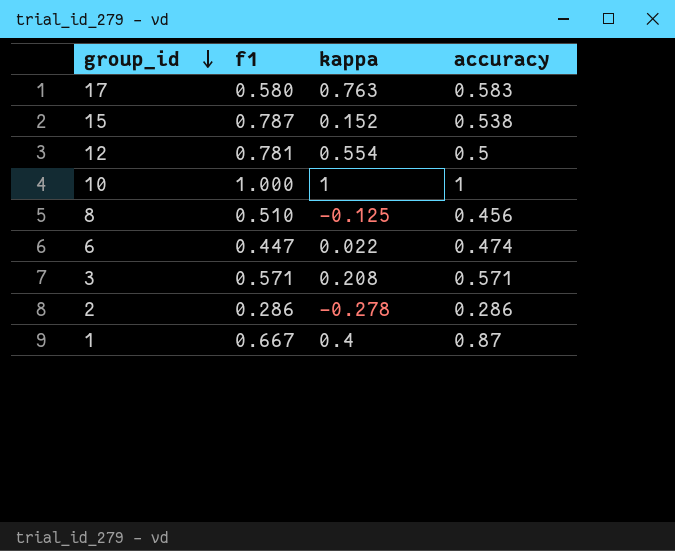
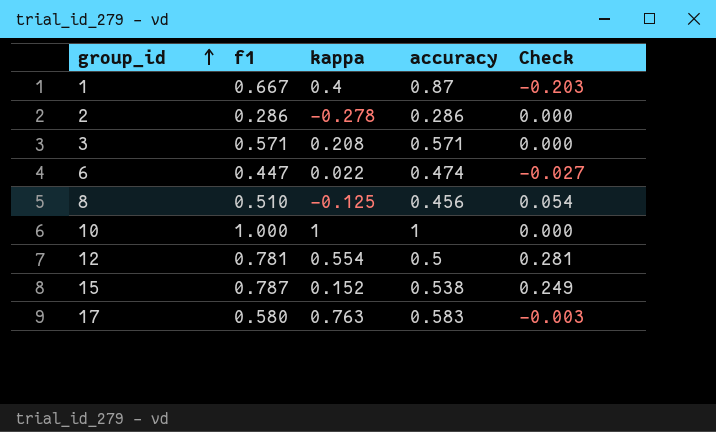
row order: group_id descending -> group_id ascending
column Check | formula: none -> [f1] - [accuracy]

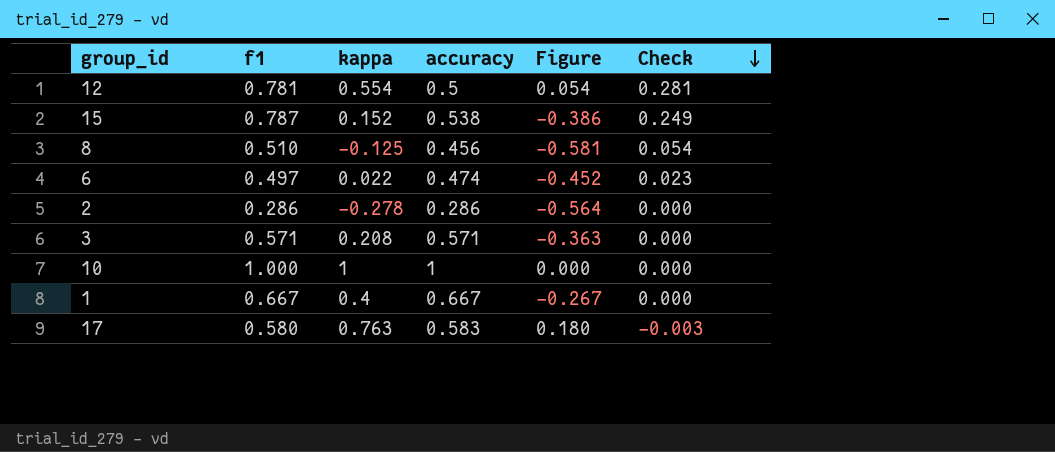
row order: group_id ascending -> Check descending
column Figure | formula: none -> [kappa] - [accuracy]
6 | f1: 0.447 -> 0.497
6 | Check: -0.027 -> 0.023
1 | accuracy: 0.87 -> 0.667
1 | Check: -0.203 -> 0.000

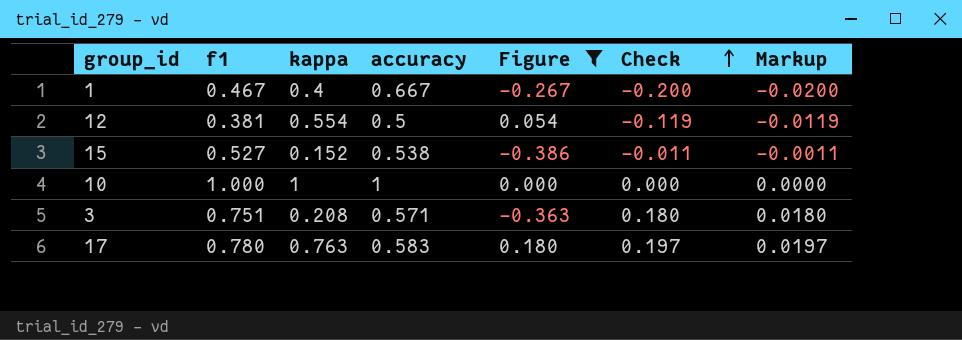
filter: none -> Figure >= -0.386
row order: Check descending -> Check ascending
column Markup | formula: none -> [Check] * 0.1
1 | f1: 0.667 -> 0.467
1 | Check: 0.000 -> -0.200
12 | f1: 0.781 -> 0.381
12 | Check: 0.281 -> -0.119
15 | f1: 0.787 -> 0.527
15 | Check: 0.249 -> -0.011
3 | f1: 0.571 -> 0.751
3 | Check: 0.000 -> 0.180
17 | f1: 0.580 -> 0.780
17 | Check: -0.003 -> 0.197

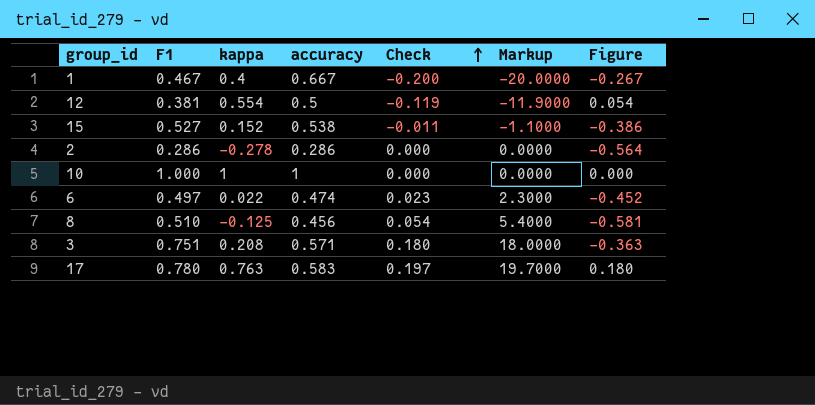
filter: Figure >= -0.386 -> none
column name: f1 -> F1
column Markup | formula: [Check] * 0.1 -> [Check] * 100
column Figure | position: 5 -> 7

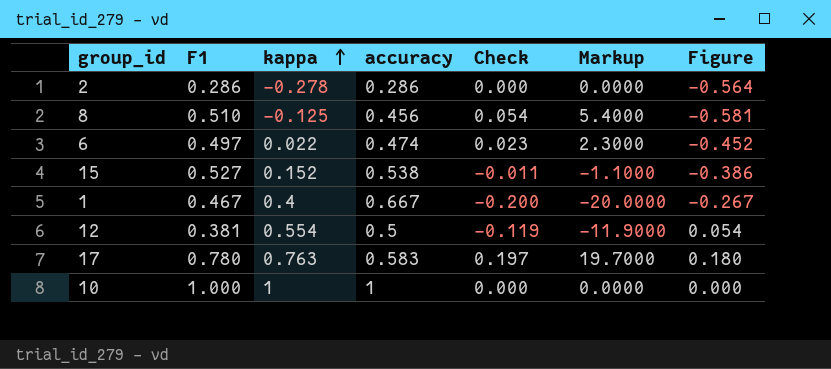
row order: Check ascending -> kappa ascending
row 3: 0.751 | 0.208 | 0.571 | 0.180 | 18.0000 | -0.363 -> none

